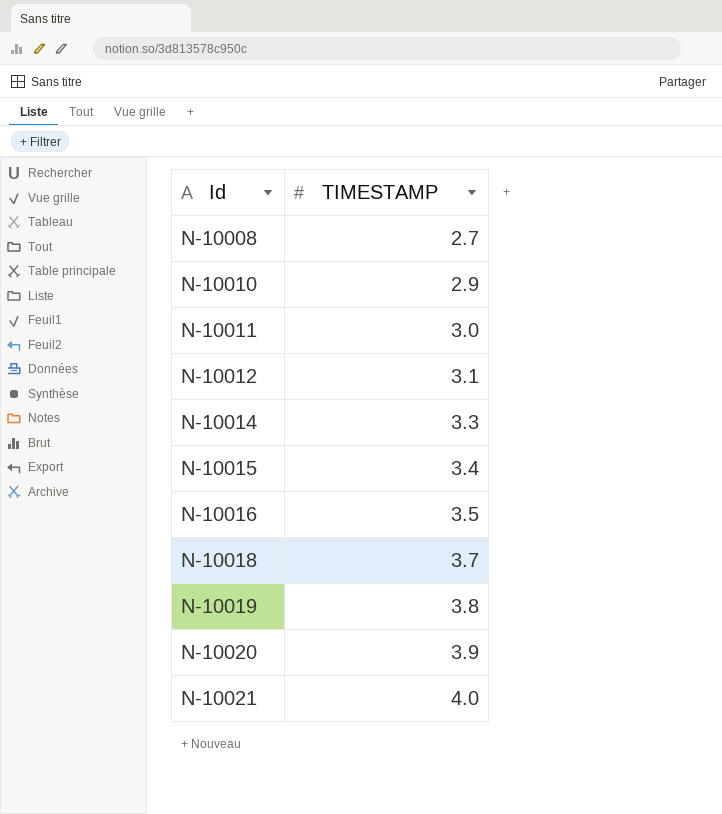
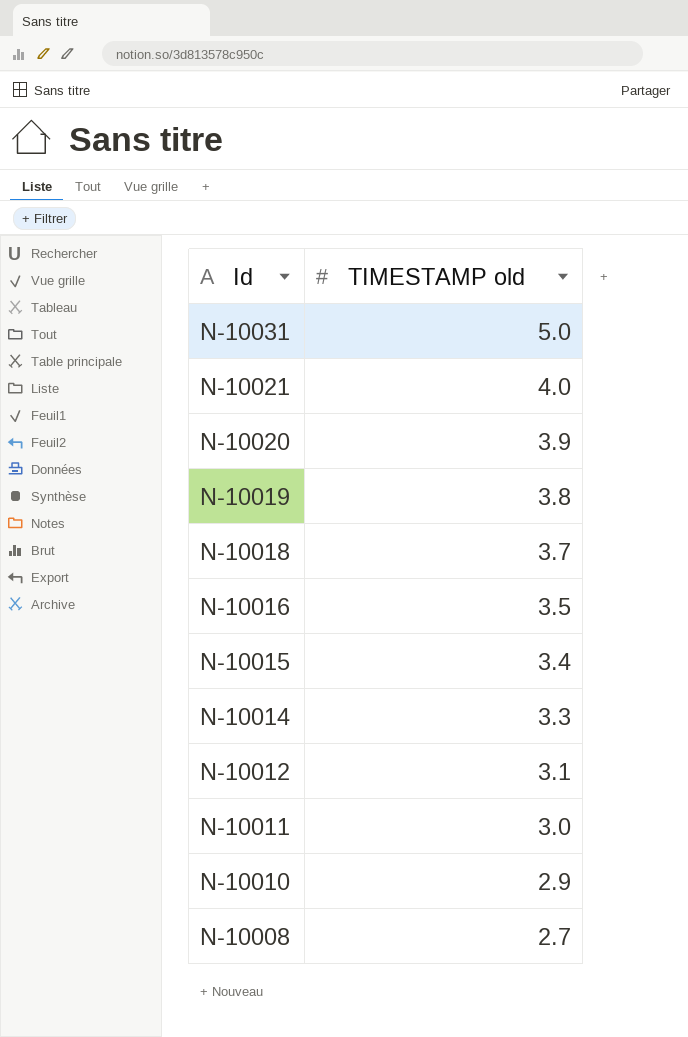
row order: Id ascending -> Id descending
column name: TIMESTAMP -> TIMESTAMP old
row N-10031: none -> 5.0

